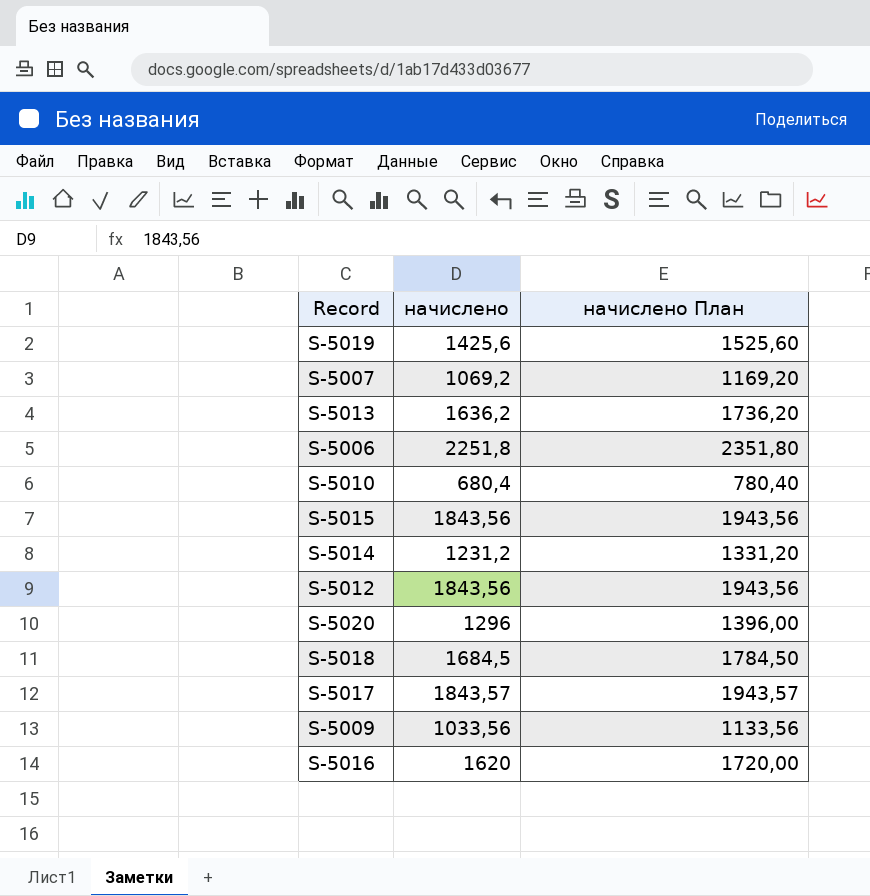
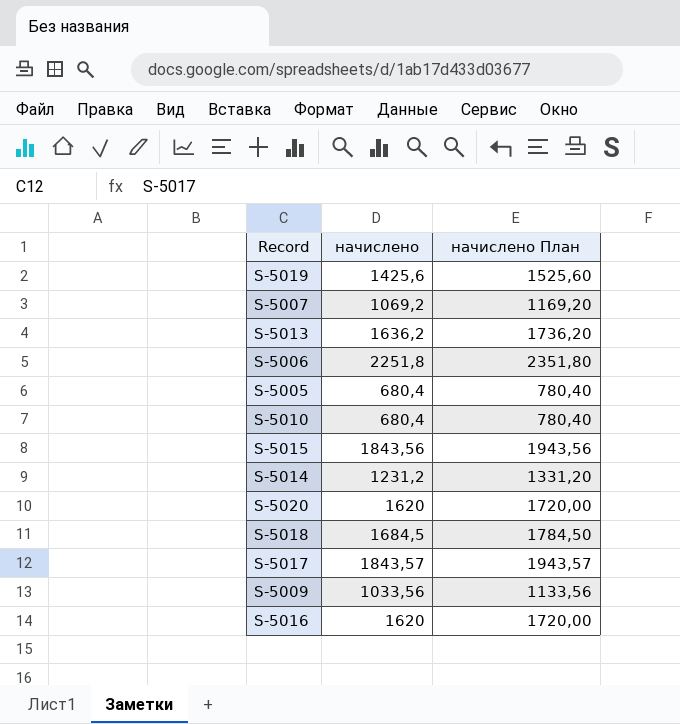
row S-5012: 1843,56 | 1943,56 -> none
row S-5005: none -> 680,4 | 780,40
S-5020 | начислено: 1296 -> 1620
S-5020 | начислено План: 1396,00 -> 1720,00

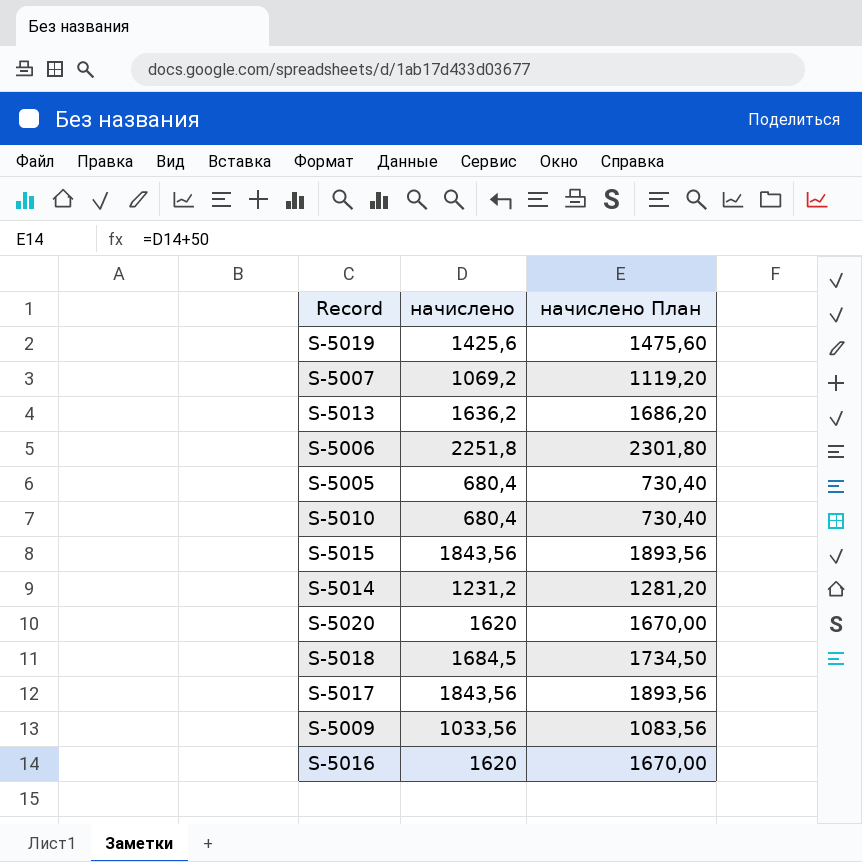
column начислено План | formula: [начислено] + 100 -> [начислено] + 50
S-5017 | начислено: 1843,57 -> 1843,56

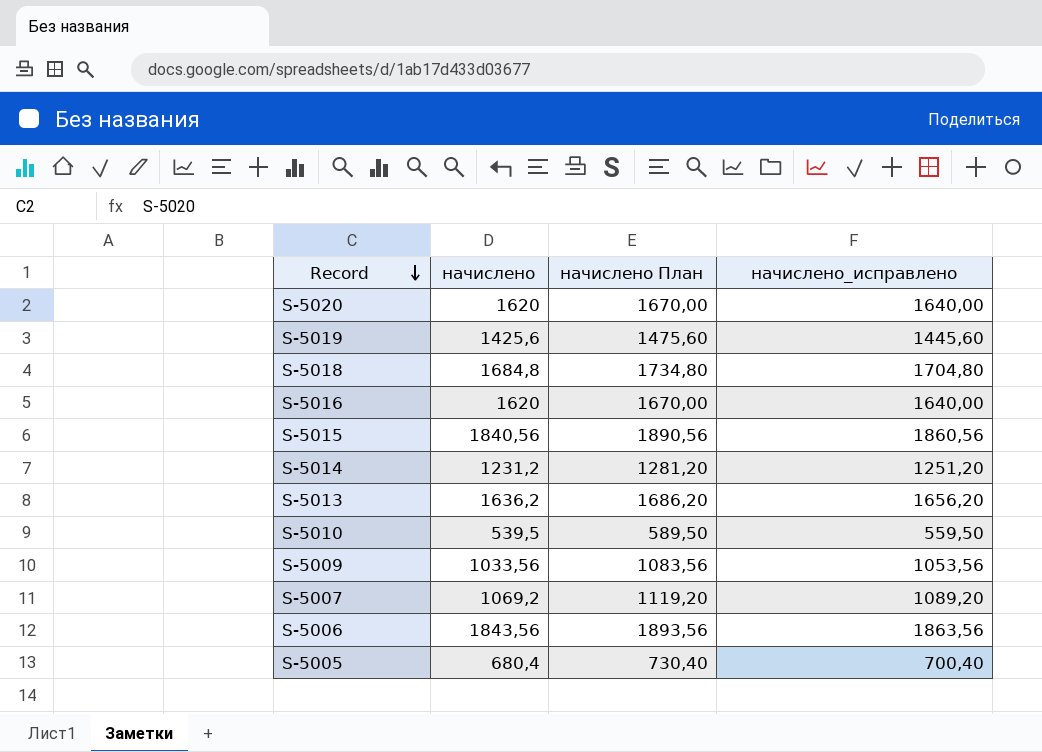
row order: none -> Record descending
column начислено_исправлено | formula: none -> [начислено] + 20
row S-5017: 1843,56 | 1893,56 -> none
S-5018 | начислено: 1684,5 -> 1684,8
S-5018 | начислено План: 1734,50 -> 1734,80
S-5015 | начислено: 1843,56 -> 1840,56
S-5015 | начислено План: 1893,56 -> 1890,56
S-5010 | начислено: 680,4 -> 539,5
S-5010 | начислено План: 730,40 -> 589,50
S-5006 | начислено: 2251,8 -> 1843,56
S-5006 | начислено План: 2301,80 -> 1893,56

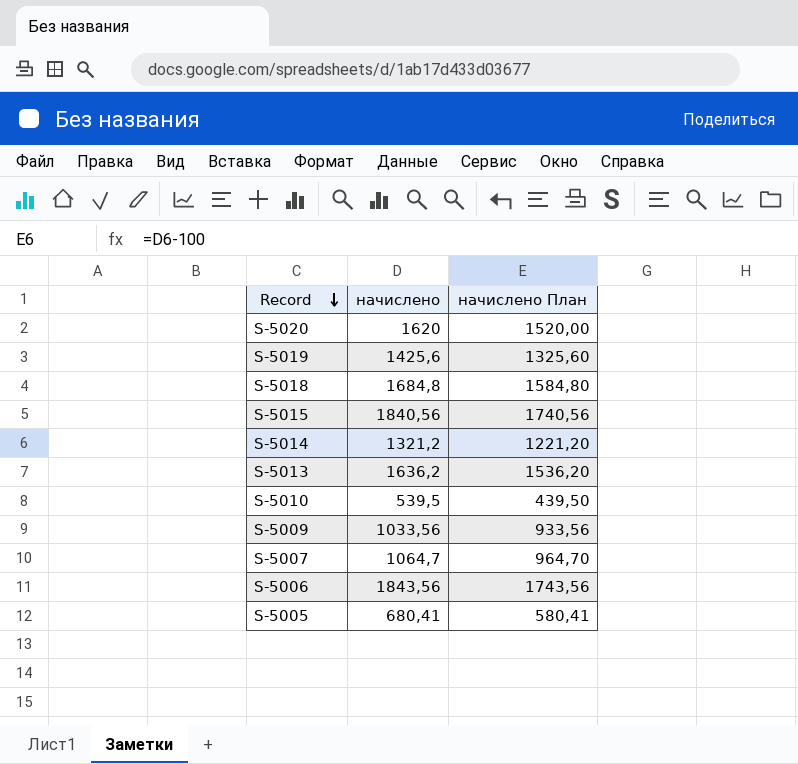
column начислено_исправлено | formula: [начислено] + 20 -> none
column начислено План | formula: [начислено] + 50 -> [начислено] - 100
row S-5016: 1620 | 1670,00 | 1640,00 -> none
S-5014 | начислено: 1231,2 -> 1321,2
S-5007 | начислено: 1069,2 -> 1064,7
S-5005 | начислено: 680,4 -> 680,41

